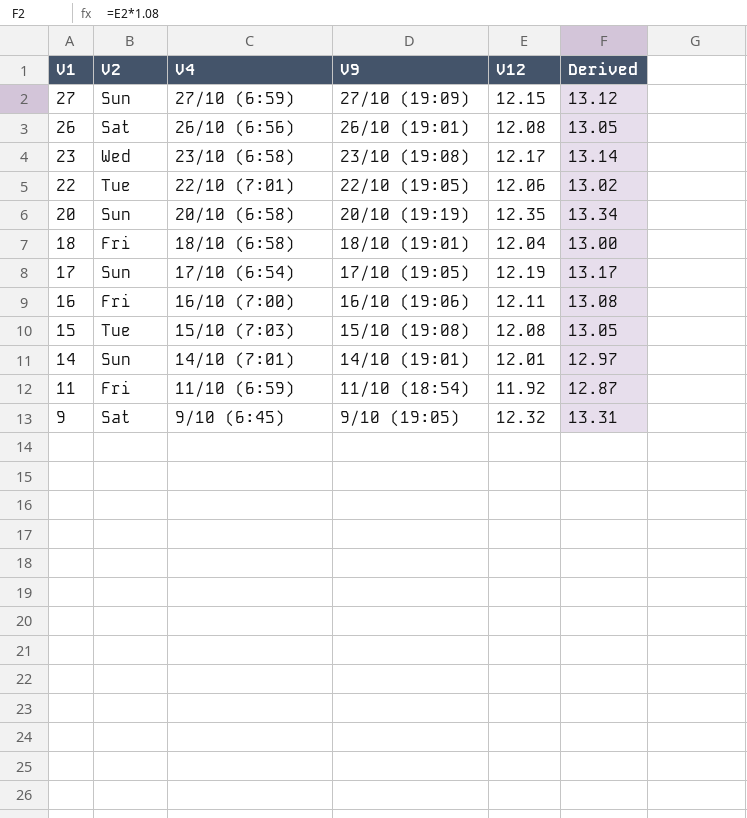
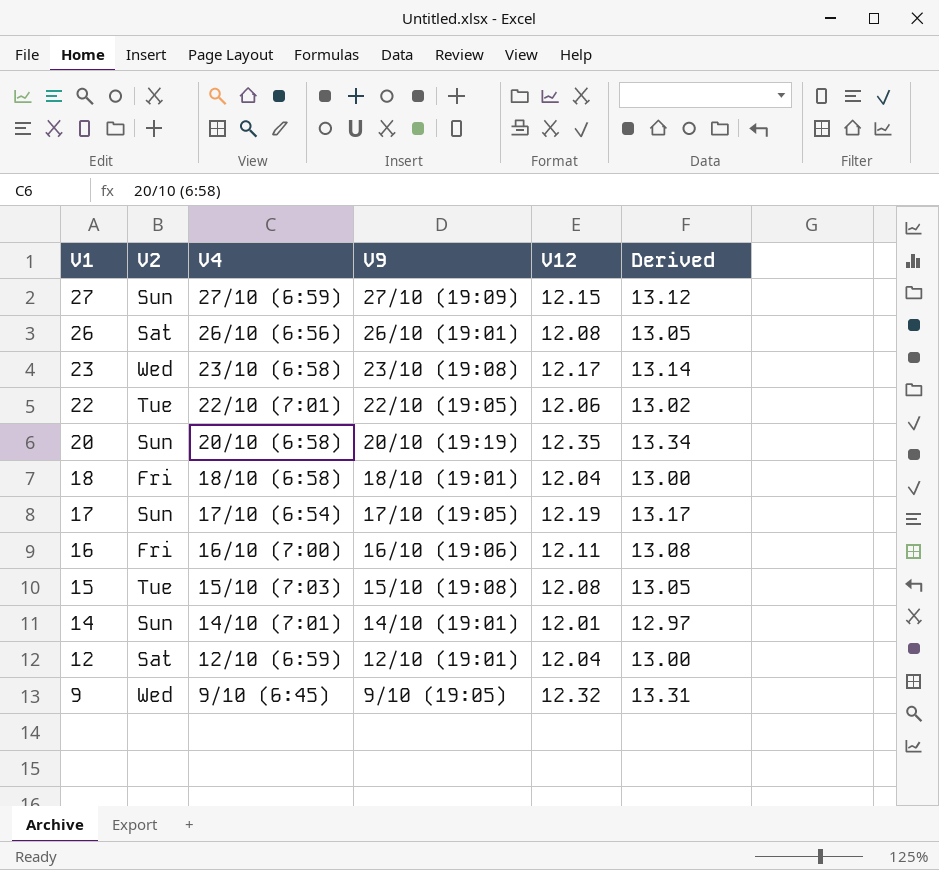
row 11: Fri | 11/10 (6:59) | 11/10 (18:54) | 11.92 | 12.87 -> none
row 12: none -> Sat | 12/10 (6:59) | 12/10 (19:01) | 12.04 | 13.00
9 | V2: Sat -> Wed

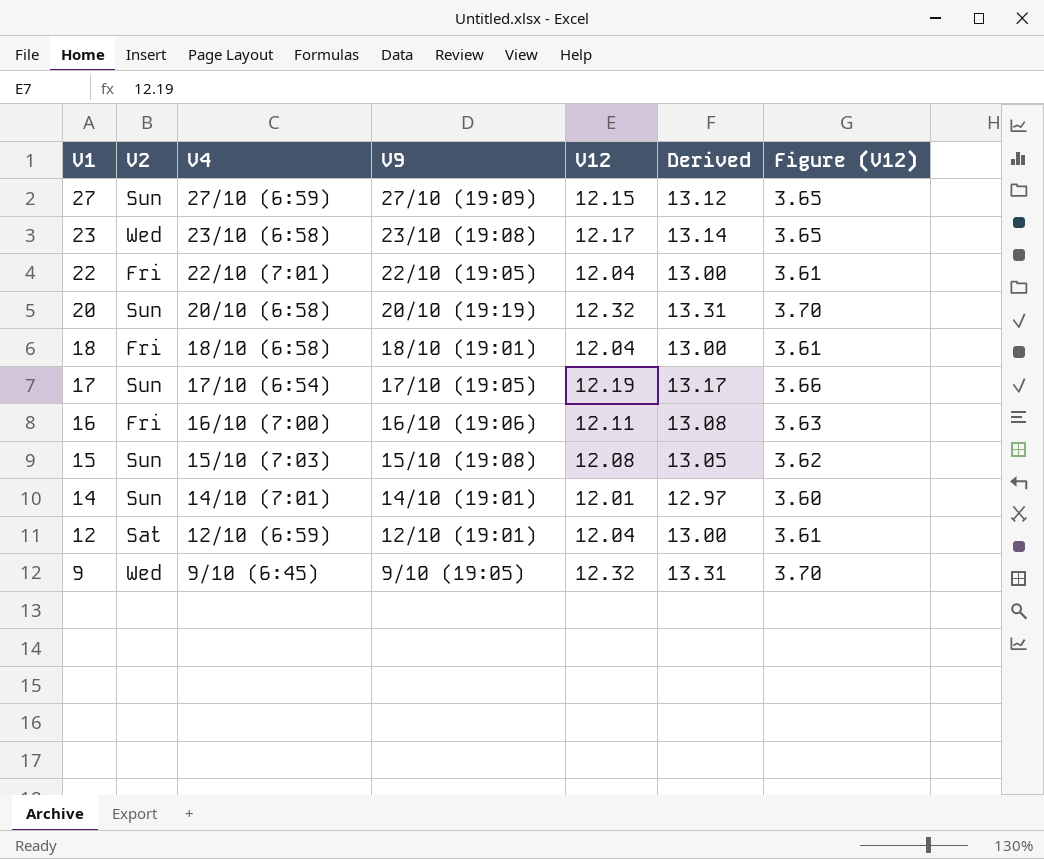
column Figure (V12) | formula: none -> [V12] * 0.3
row 26: Sat | 26/10 (6:56) | 26/10 (19:01) | 12.08 | 13.05 -> none
22 | V2: Tue -> Fri
22 | V12: 12.06 -> 12.04
22 | Derived: 13.02 -> 13.00
20 | V12: 12.35 -> 12.32
20 | Derived: 13.34 -> 13.31
15 | V2: Tue -> Sun

